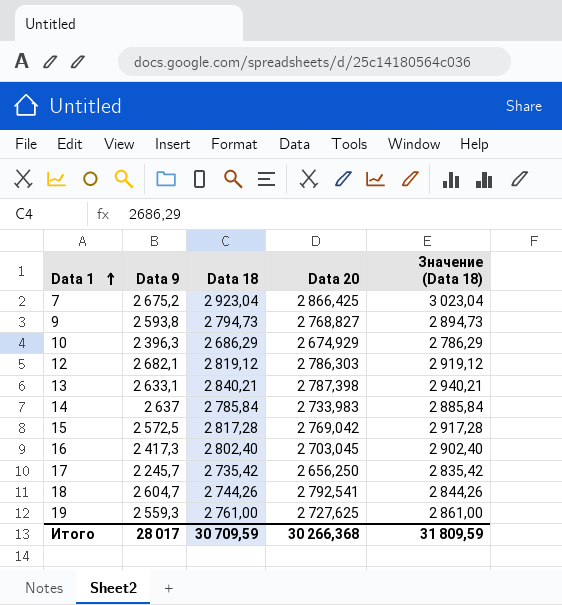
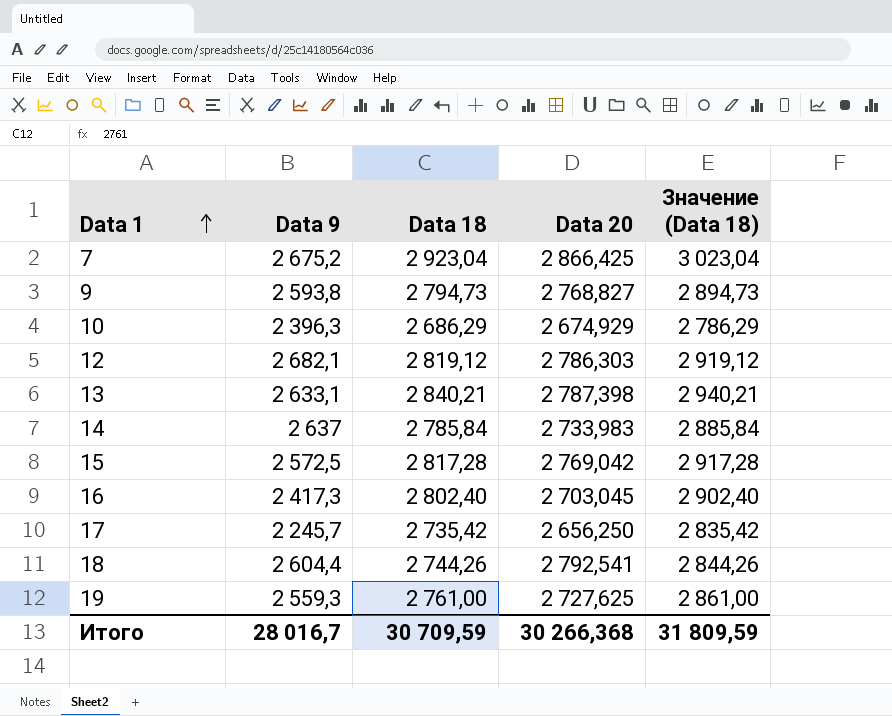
18 | Data 9: 2 604,7 -> 2 604,4
Итого | Data 9: 28 017 -> 28 016,7

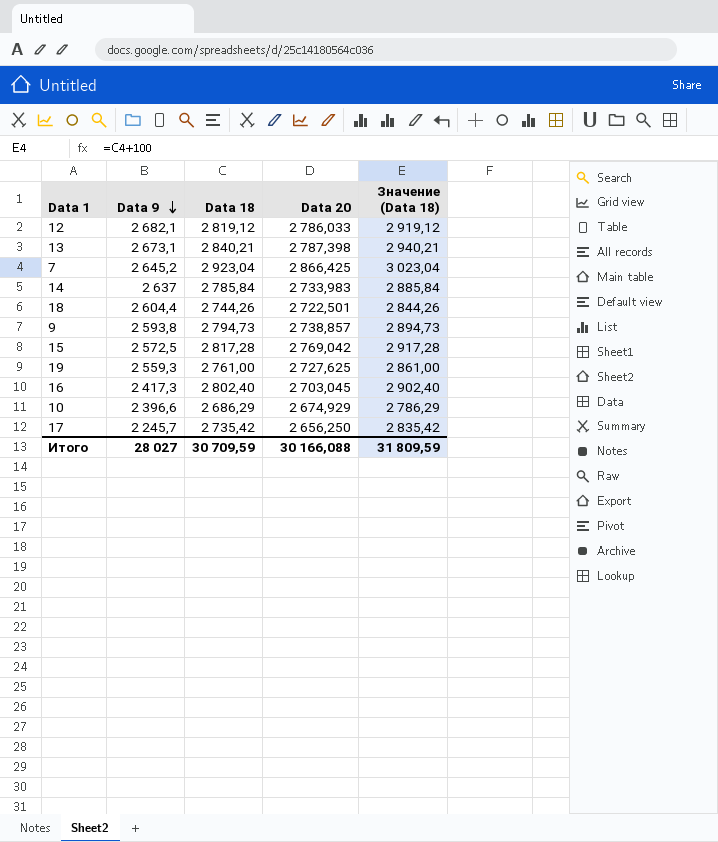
row order: Data 1 ascending -> Data 9 descending
12 | Data 20: 2 786,303 -> 2 786,033
13 | Data 9: 2 633,1 -> 2 673,1
7 | Data 9: 2 675,2 -> 2 645,2
18 | Data 20: 2 792,541 -> 2 722,501
9 | Data 20: 2 768,827 -> 2 738,857
10 | Data 9: 2 396,3 -> 2 396,6
Итого | Data 9: 28 016,7 -> 28 027
Итого | Data 20: 30 266,368 -> 30 166,088

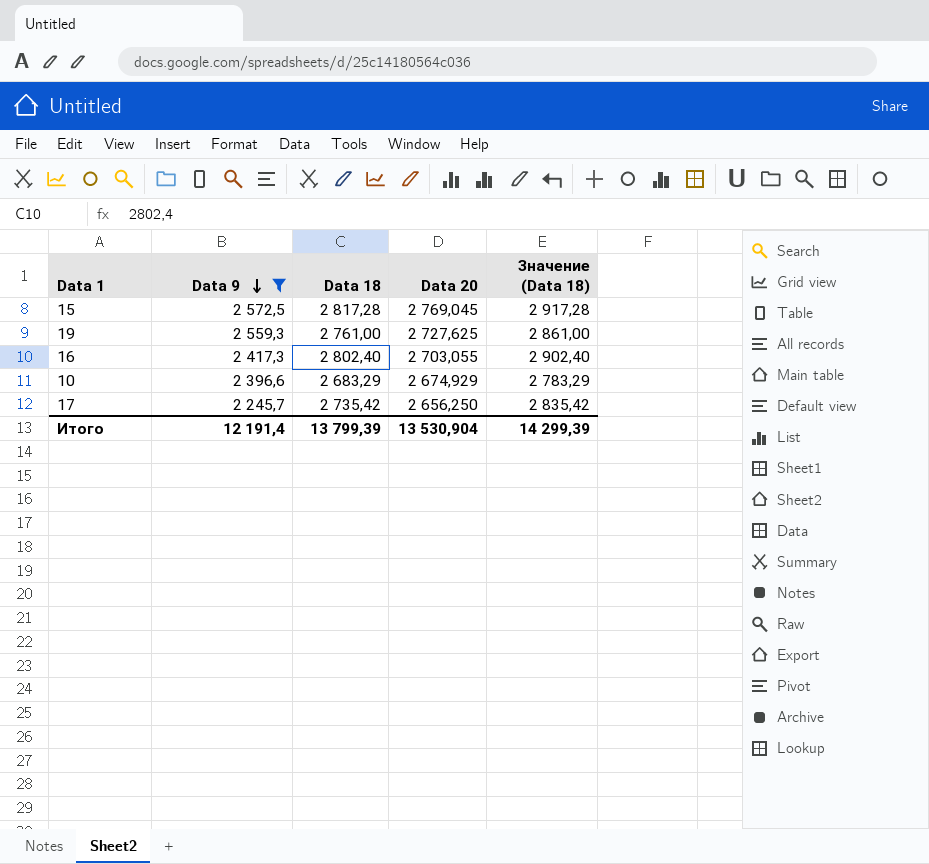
filter: none -> Data 9 <= 2 572,5
15 | Data 20: 2 769,042 -> 2 769,045
16 | Data 20: 2 703,045 -> 2 703,055
10 | Data 18: 2 686,29 -> 2 683,29
10 | Значение (Data 18): 2 786,29 -> 2 783,29
Итого | Data 9: 28 027 -> 12 191,4
Итого | Data 18: 30 709,59 -> 13 799,39
Итого | Data 20: 30 166,088 -> 13 530,904
Итого | Значение (Data 18): 31 809,59 -> 14 299,39

